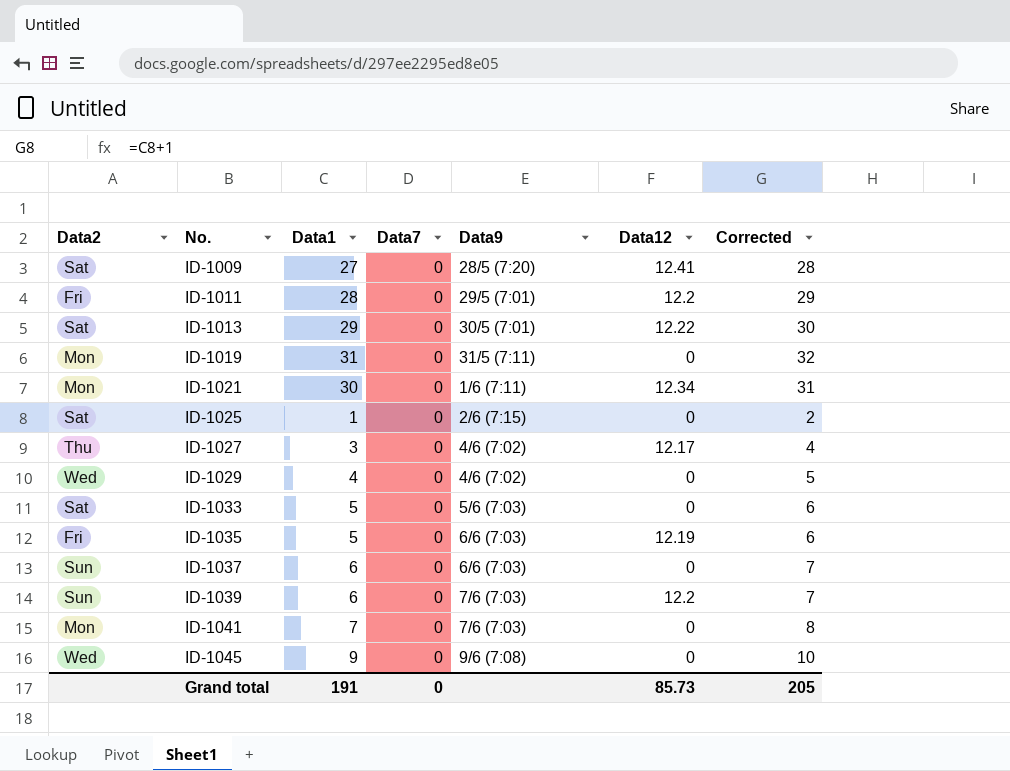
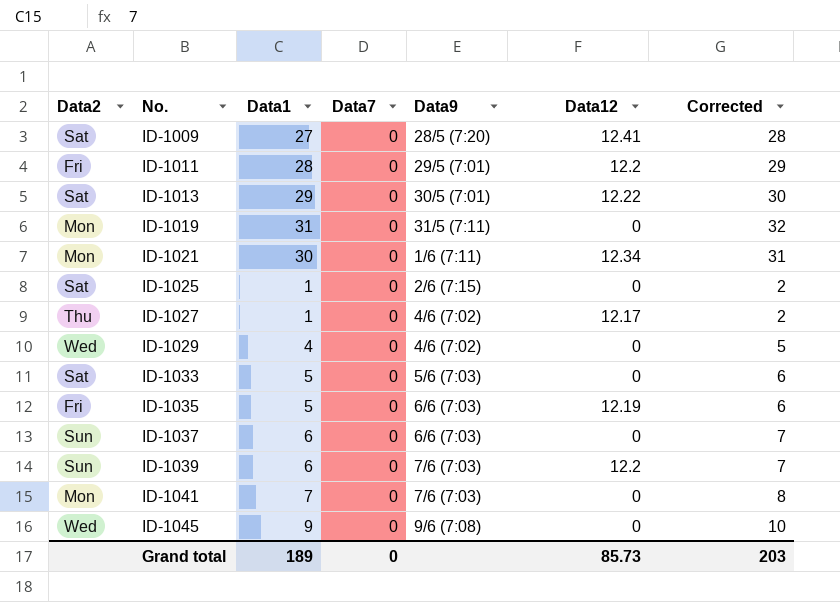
ID-1027 | Data1: 3 -> 1
ID-1027 | Corrected: 4 -> 2
Grand total | Data1: 191 -> 189
Grand total | Corrected: 205 -> 203

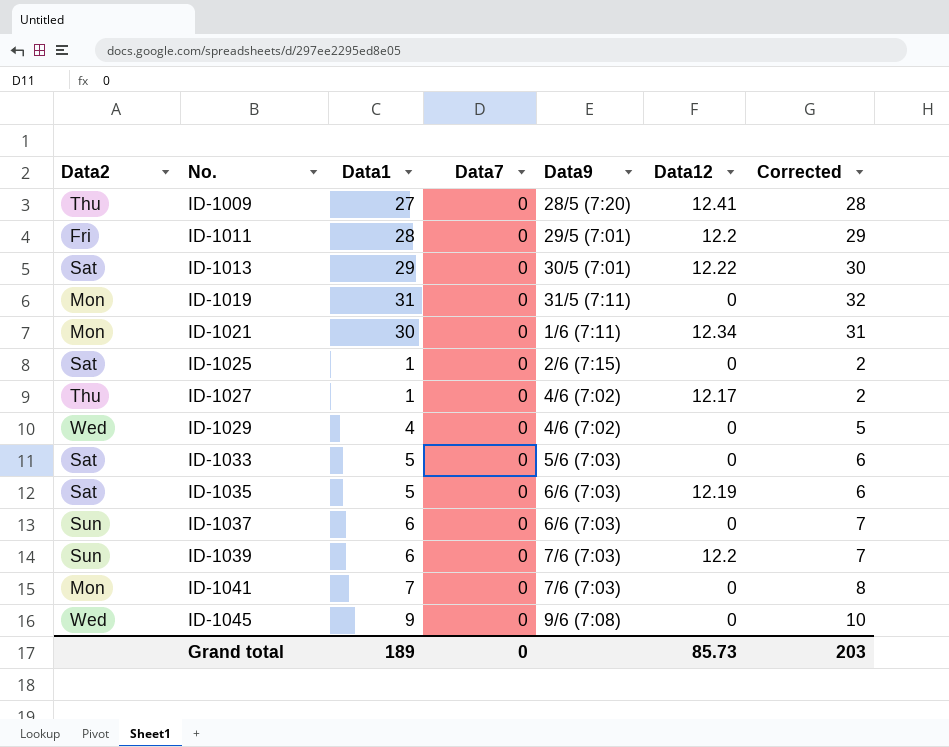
ID-1009 | Data2: Sat -> Thu
ID-1035 | Data2: Fri -> Sat

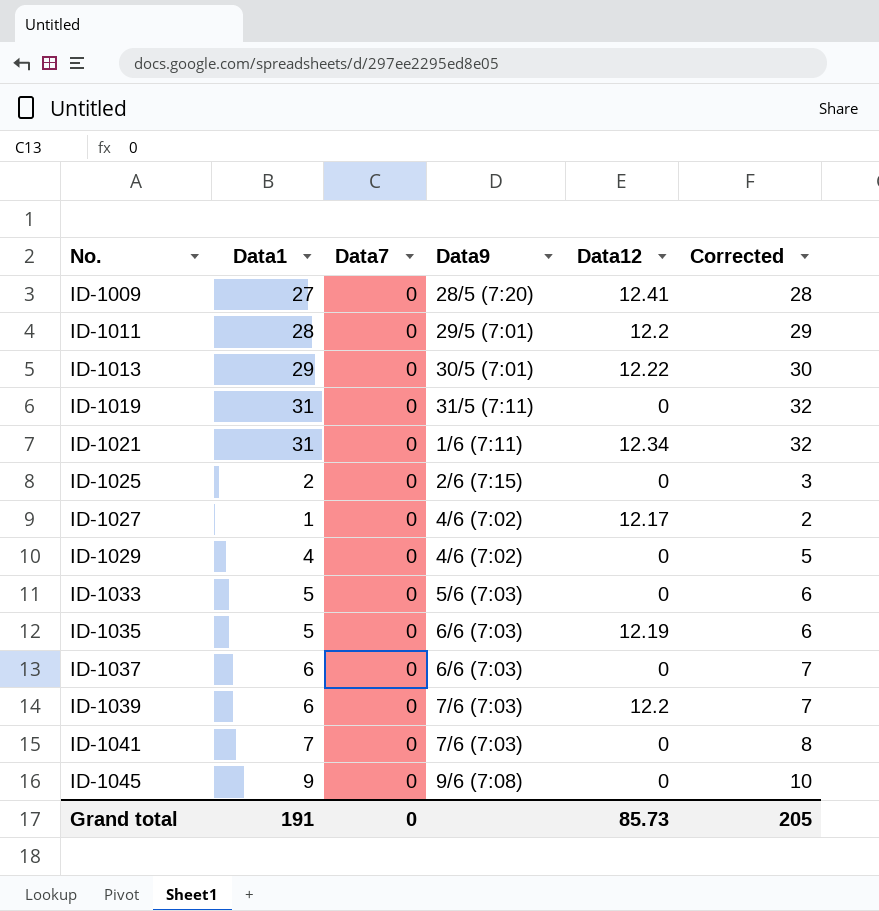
column Data2 | position: 1 -> none
ID-1021 | Data1: 30 -> 31
ID-1021 | Corrected: 31 -> 32
ID-1025 | Data1: 1 -> 2
ID-1025 | Corrected: 2 -> 3
Grand total | Data1: 189 -> 191
Grand total | Corrected: 203 -> 205

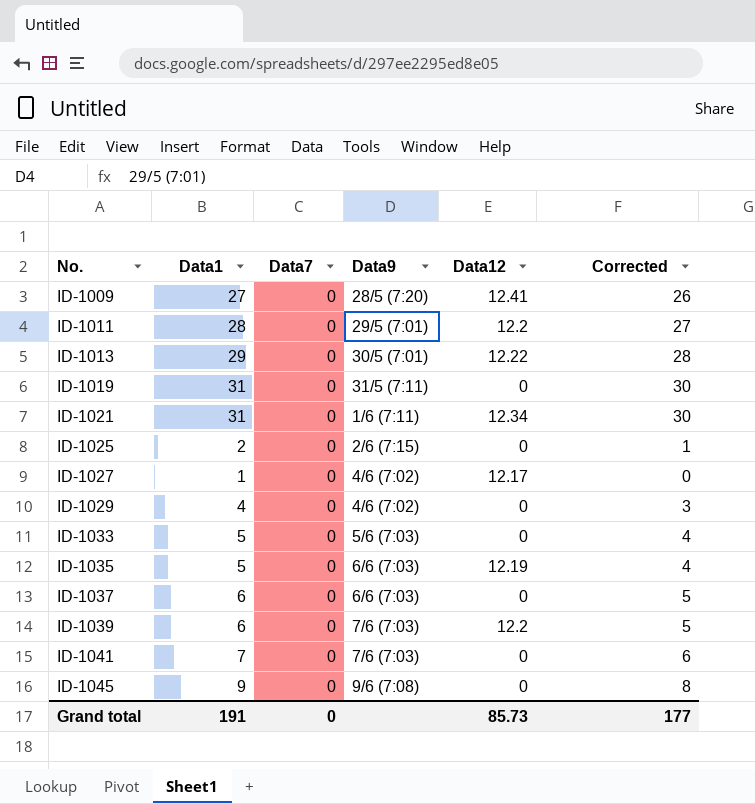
column Corrected | formula: [Data1] + 1 -> [Data1] - 1
Grand total | Corrected: 205 -> 177

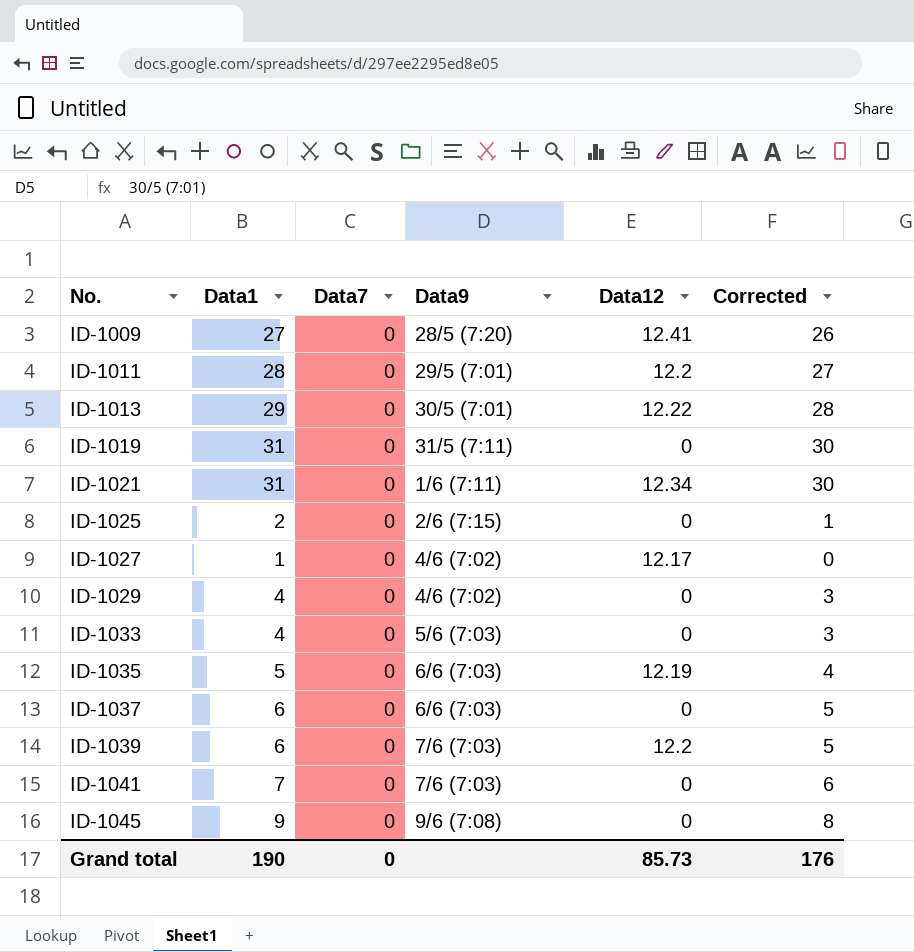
ID-1033 | Data1: 5 -> 4
ID-1033 | Corrected: 4 -> 3
Grand total | Data1: 191 -> 190
Grand total | Corrected: 177 -> 176

